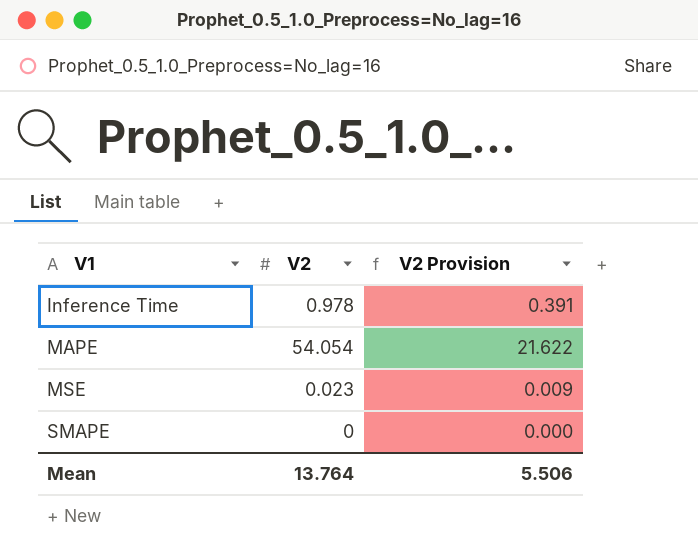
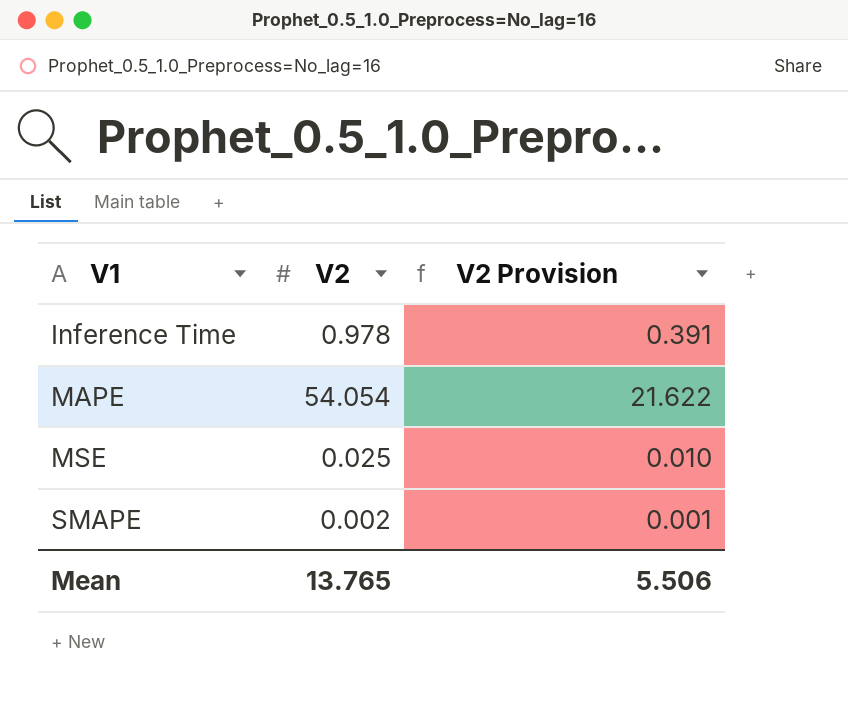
MSE | V2: 0.023 -> 0.025
MSE | V2 Provision: 0.009 -> 0.010
SMAPE | V2: 0 -> 0.002
SMAPE | V2 Provision: 0.000 -> 0.001
Mean | V2: 13.764 -> 13.765

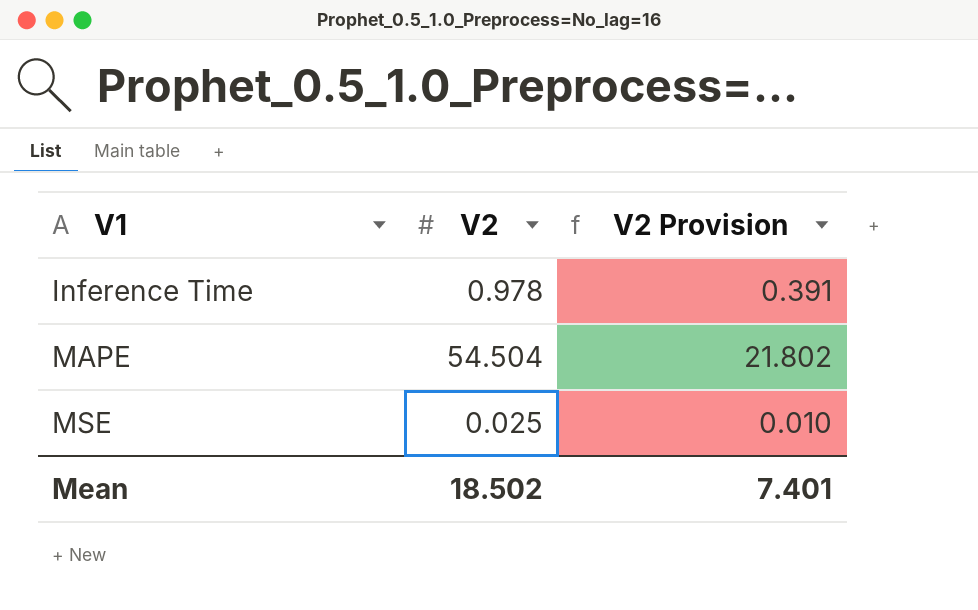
row SMAPE: 0.002 | 0.001 -> none
MAPE | V2: 54.054 -> 54.504
MAPE | V2 Provision: 21.622 -> 21.802
Mean | V2: 13.765 -> 18.502
Mean | V2 Provision: 5.506 -> 7.401

